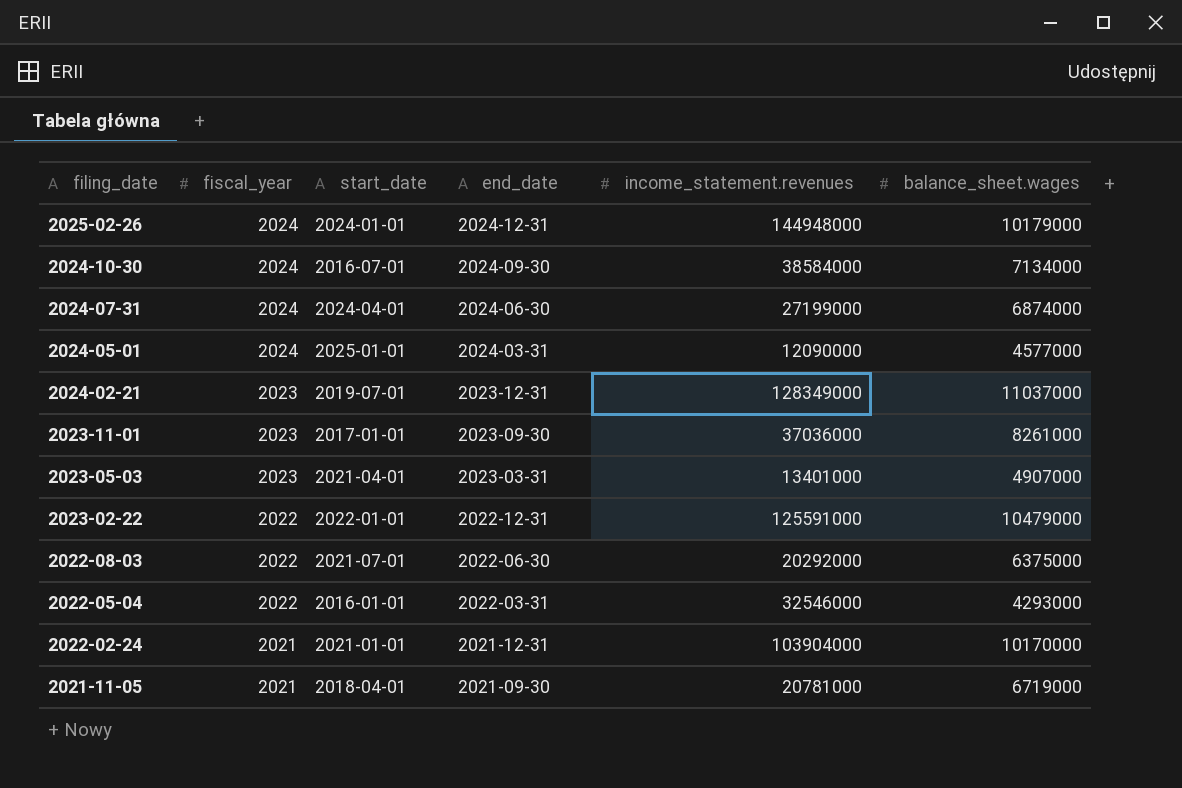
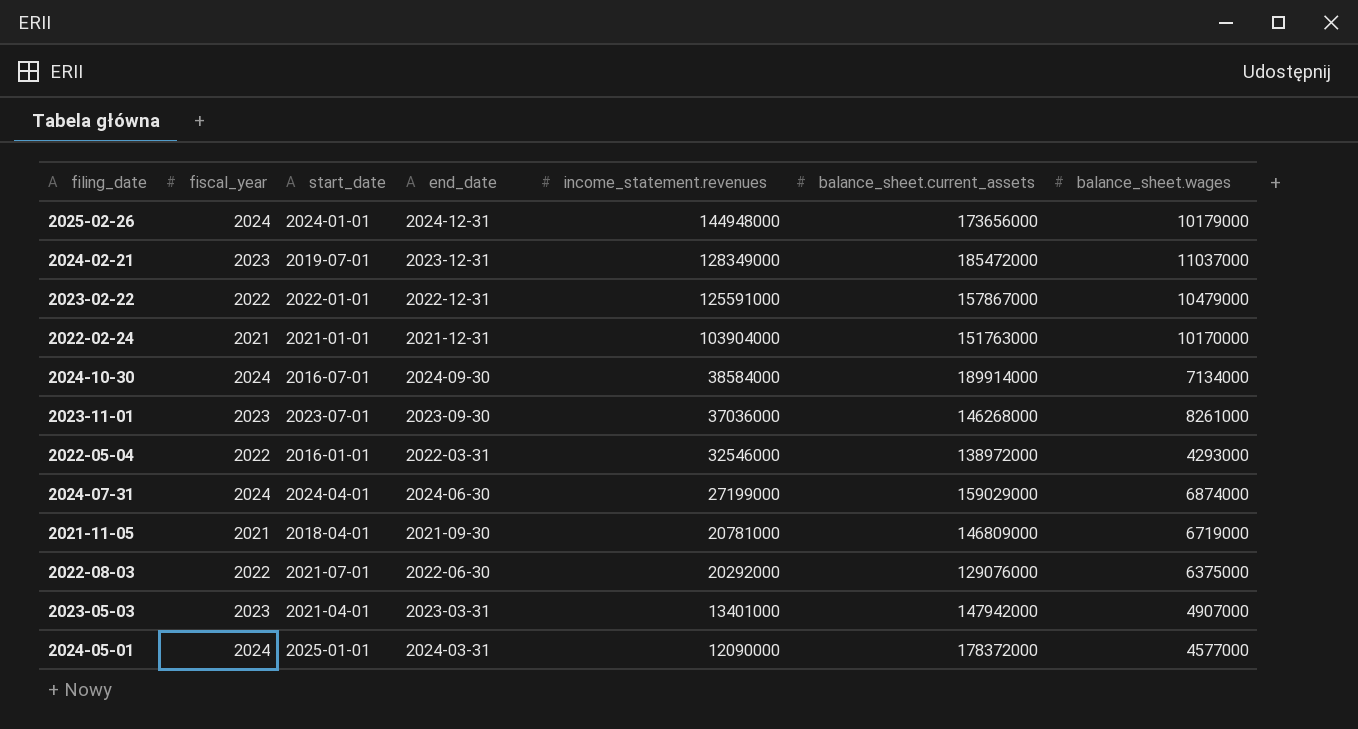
row order: filing_date descending -> income_statement.revenues descending
column balance_sheet.current_assets | position: none -> 6
2023-11-01 | start_date: 2017-01-01 -> 2023-07-01

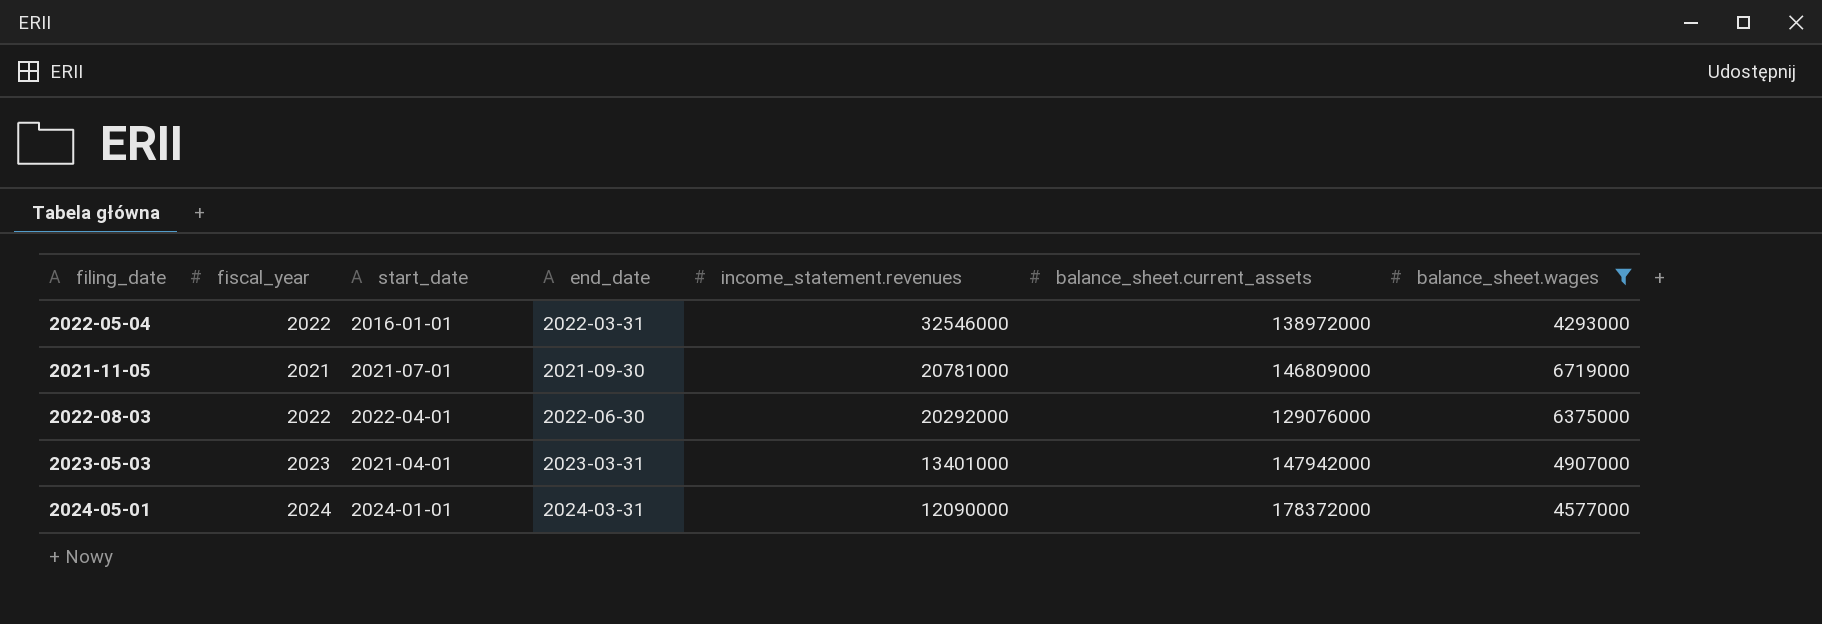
filter: none -> balance_sheet.wages <= 6719000
2021-11-05 | start_date: 2018-04-01 -> 2021-07-01
2022-08-03 | start_date: 2021-07-01 -> 2022-04-01
2024-05-01 | start_date: 2025-01-01 -> 2024-01-01

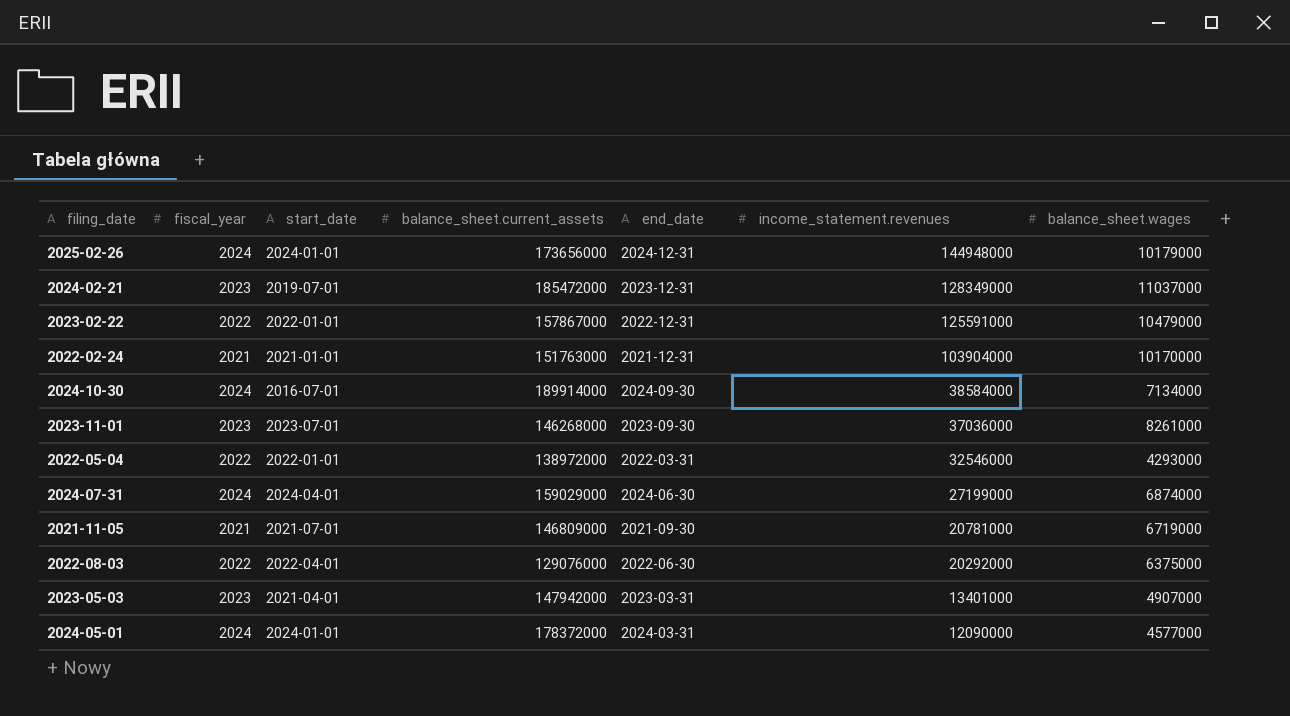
filter: balance_sheet.wages <= 6719000 -> none
column balance_sheet.current_assets | position: 6 -> 4
2022-05-04 | start_date: 2016-01-01 -> 2022-01-01

